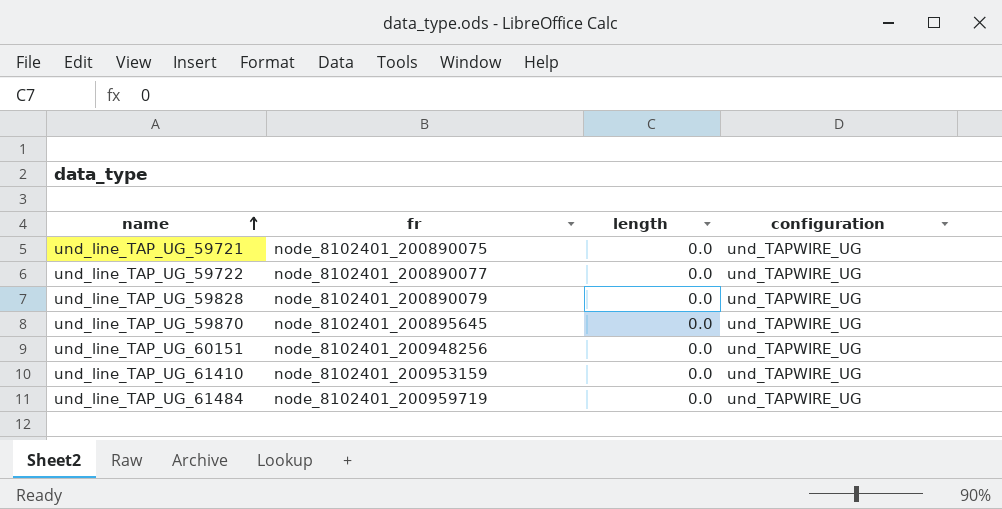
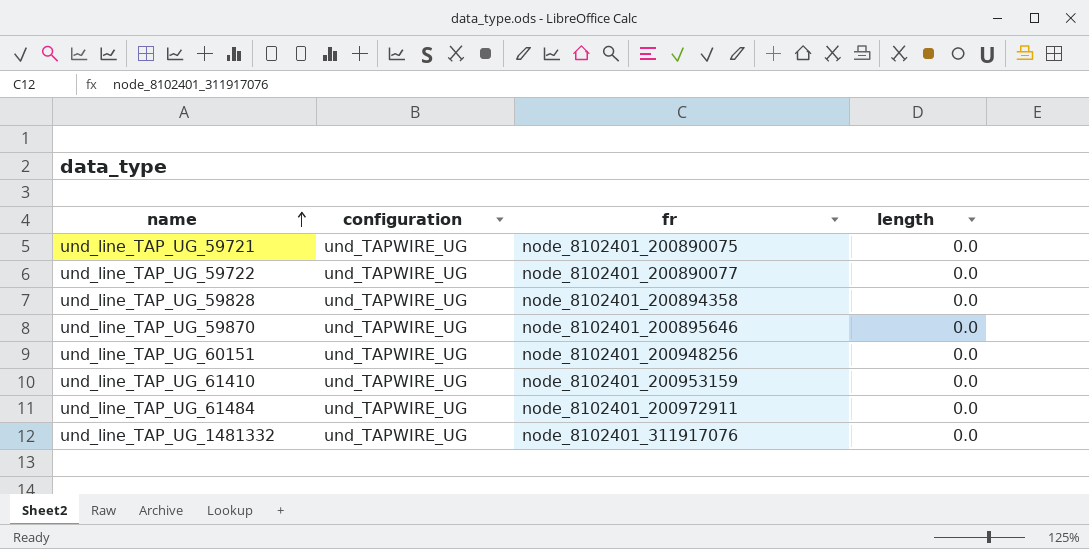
column configuration | position: 4 -> 2
und_line_TAP_UG_59828 | fr: node_8102401_200890079 -> node_8102401_200894358
und_line_TAP_UG_59870 | fr: node_8102401_200895645 -> node_8102401_200895646
und_line_TAP_UG_61484 | fr: node_8102401_200959719 -> node_8102401_200972911
row und_line_TAP_UG_1481332: none -> und_TAPWIRE_UG | node_8102401_311917076 | 0.0

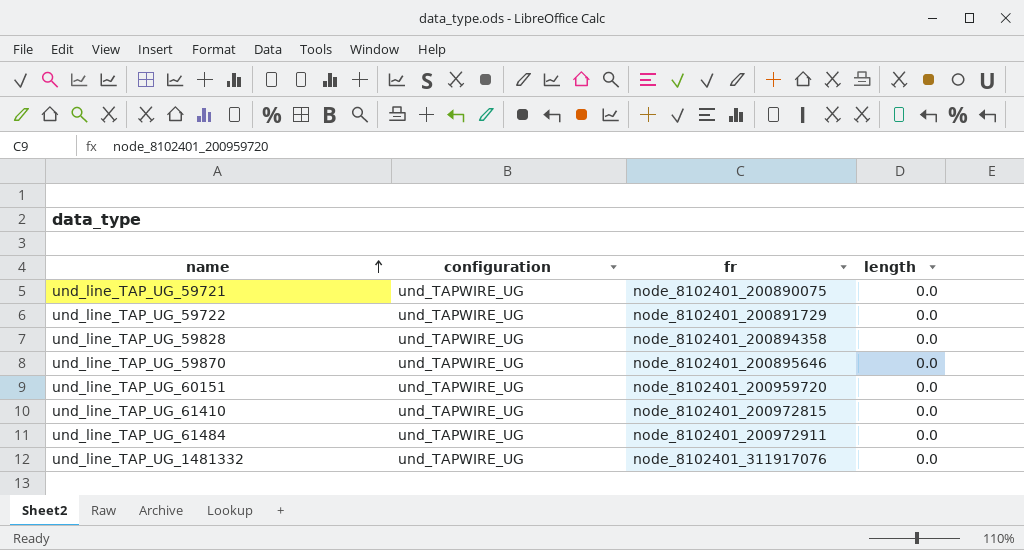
und_line_TAP_UG_59722 | fr: node_8102401_200890077 -> node_8102401_200891729
und_line_TAP_UG_60151 | fr: node_8102401_200948256 -> node_8102401_200959720
und_line_TAP_UG_61410 | fr: node_8102401_200953159 -> node_8102401_200972815

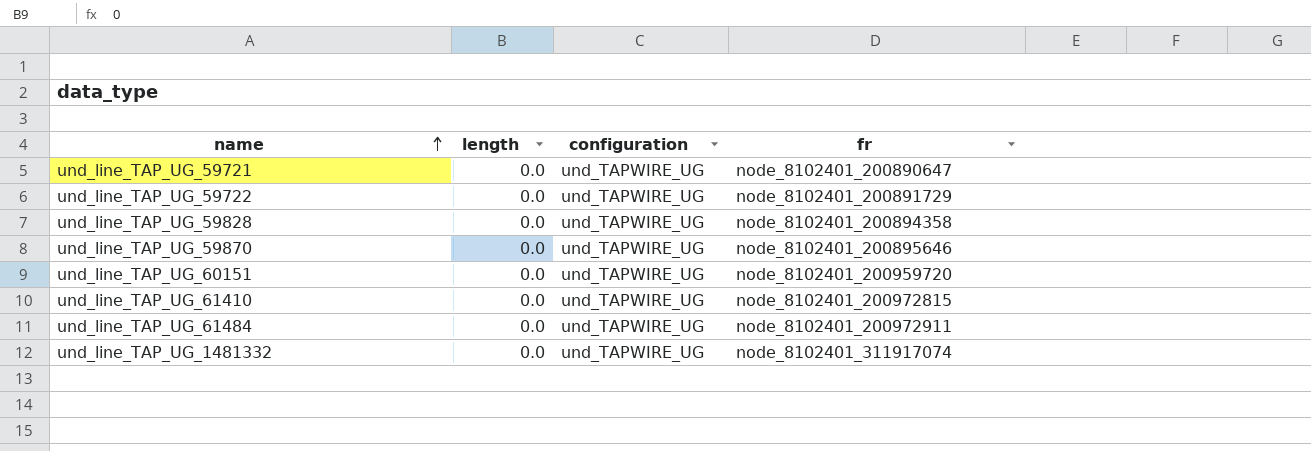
column length | position: 4 -> 2
und_line_TAP_UG_59721 | fr: node_8102401_200890075 -> node_8102401_200890647
und_line_TAP_UG_1481332 | fr: node_8102401_311917076 -> node_8102401_311917074

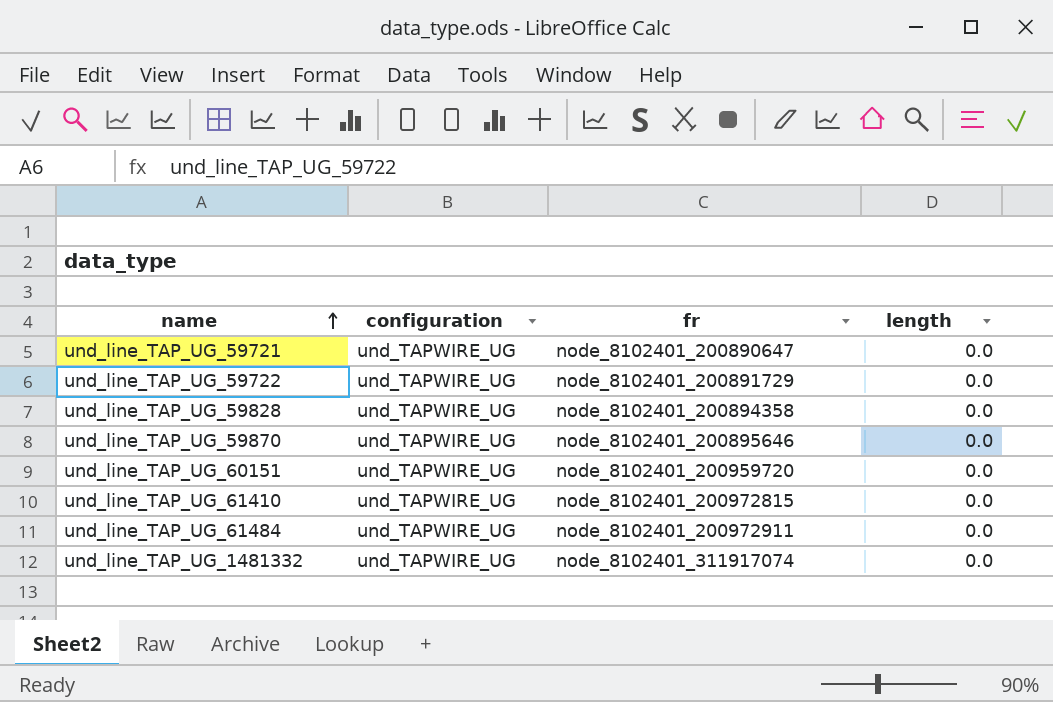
column length | position: 2 -> 4

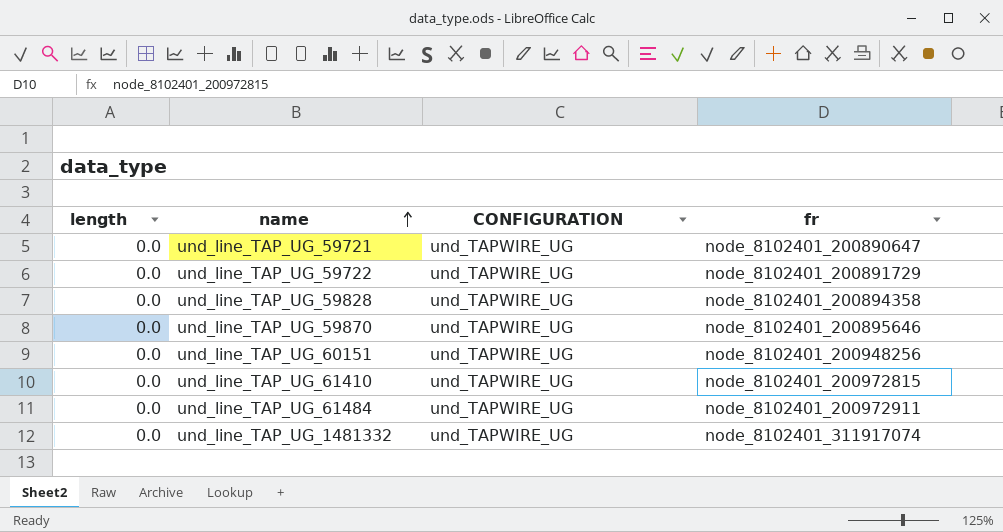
column length | position: 4 -> 1
column name: configuration -> CONFIGURATION
und_line_TAP_UG_60151 | fr: node_8102401_200959720 -> node_8102401_200948256

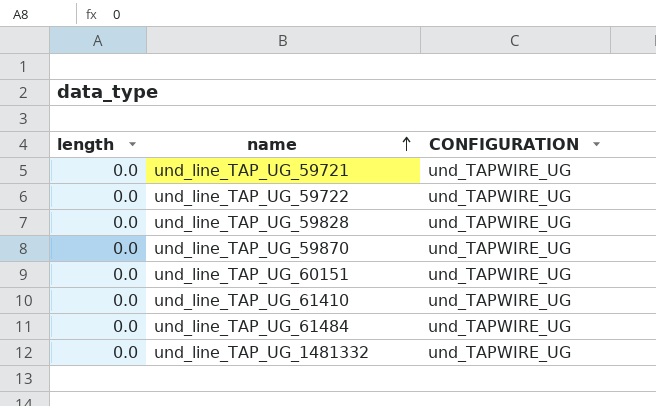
column fr | position: 4 -> none

